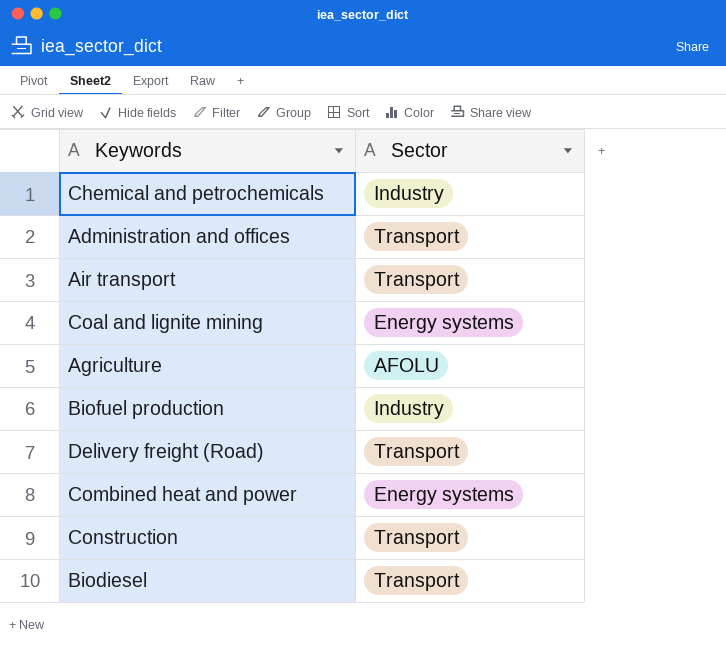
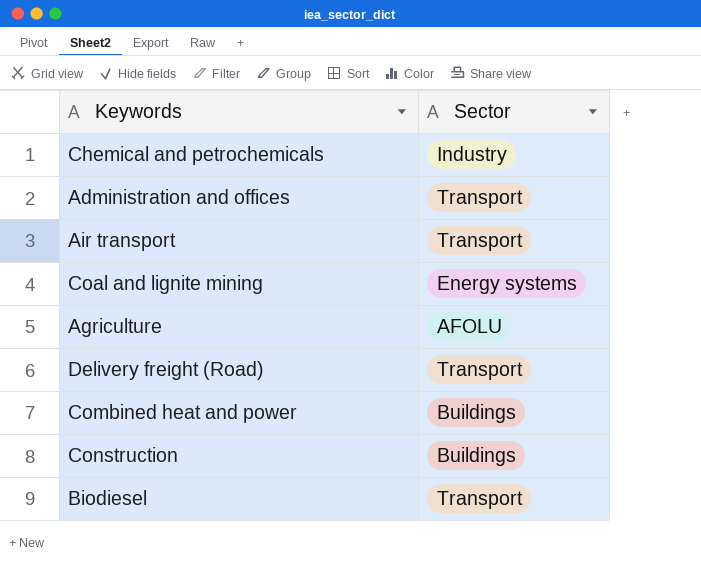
row Biofuel production: Industry -> none
Combined heat and power | Sector: Energy systems -> Buildings
Construction | Sector: Transport -> Buildings

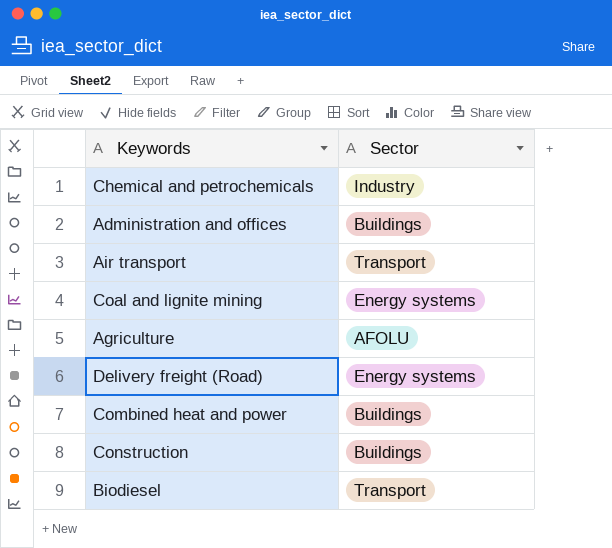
Administration and offices | Sector: Transport -> Buildings
Delivery freight (Road) | Sector: Transport -> Energy systems

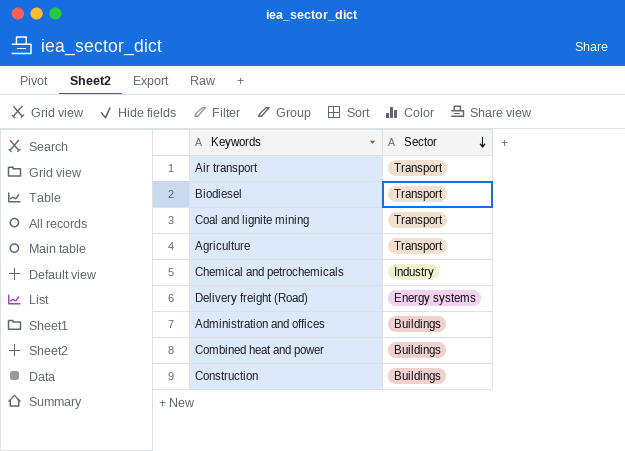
row order: none -> Sector descending
Coal and lignite mining | Sector: Energy systems -> Transport
Agriculture | Sector: AFOLU -> Transport

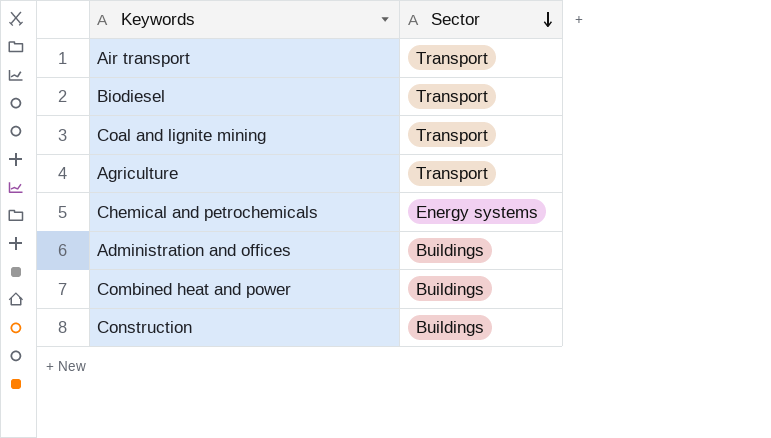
row Delivery freight (Road): Energy systems -> none
Chemical and petrochemicals | Sector: Industry -> Energy systems

